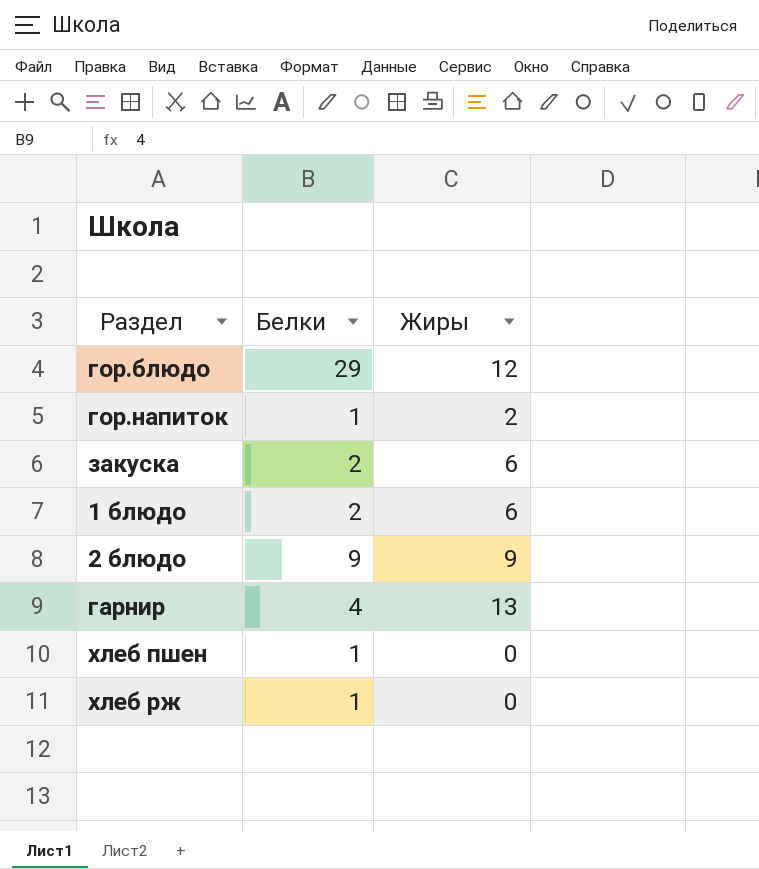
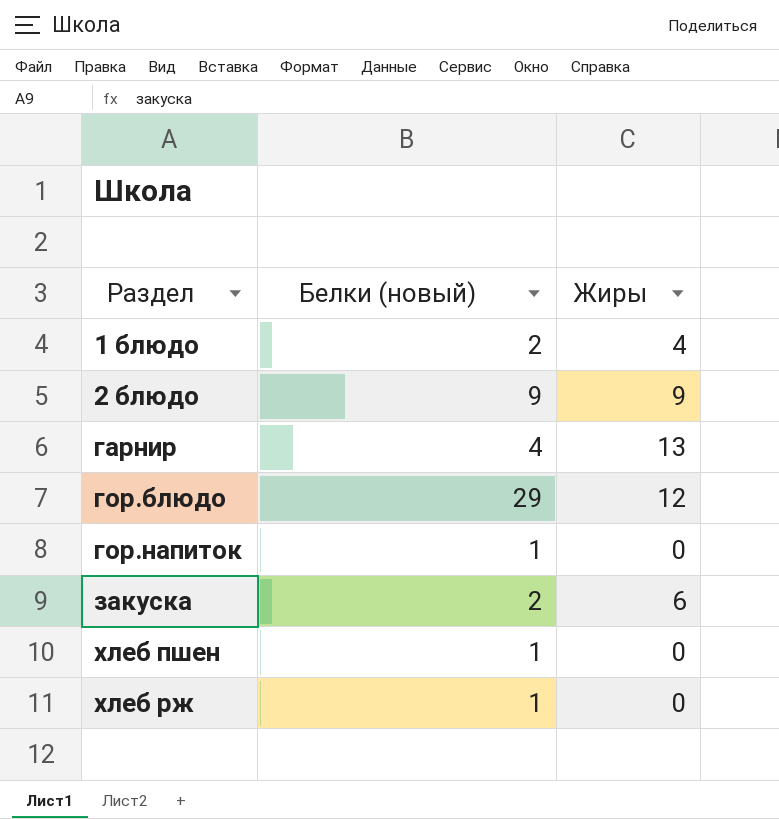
row order: none -> Раздел ascending
column name: Белки -> Белки (новый)
1 блюдо | Жиры: 6 -> 4
гор.напиток | Жиры: 2 -> 0

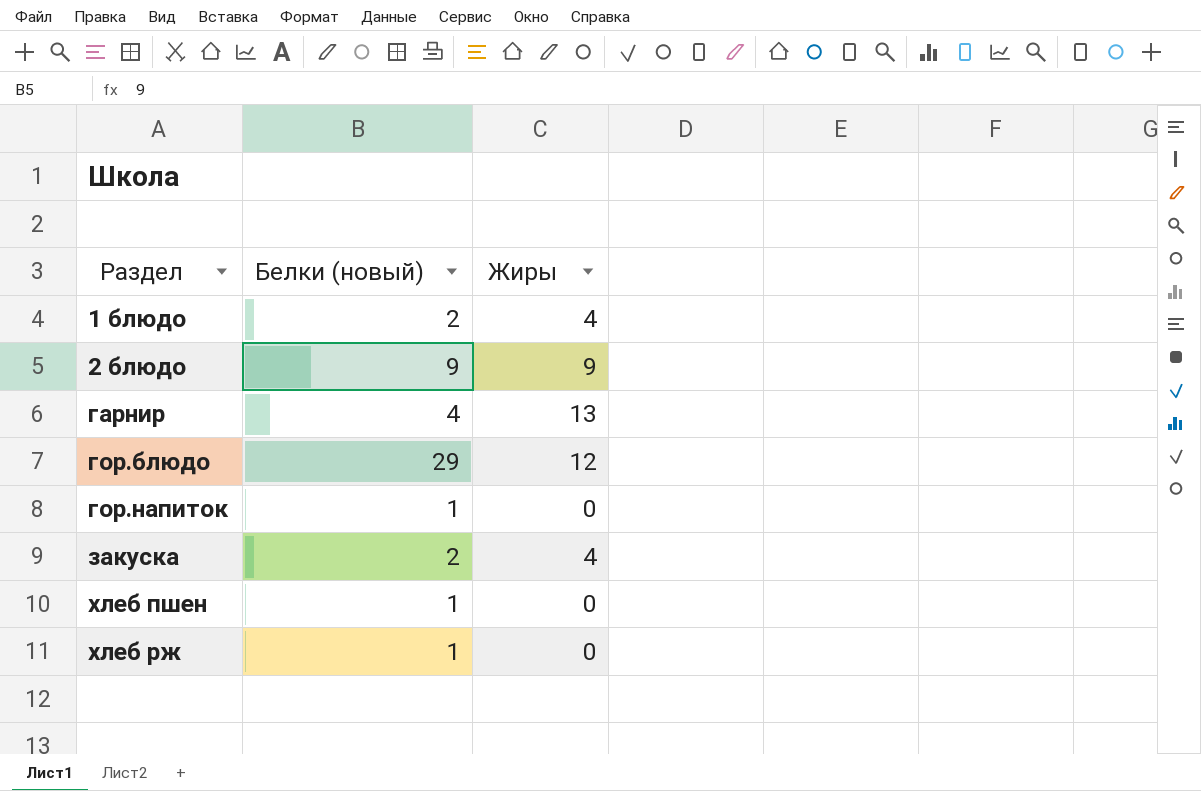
закуска | Жиры: 6 -> 4

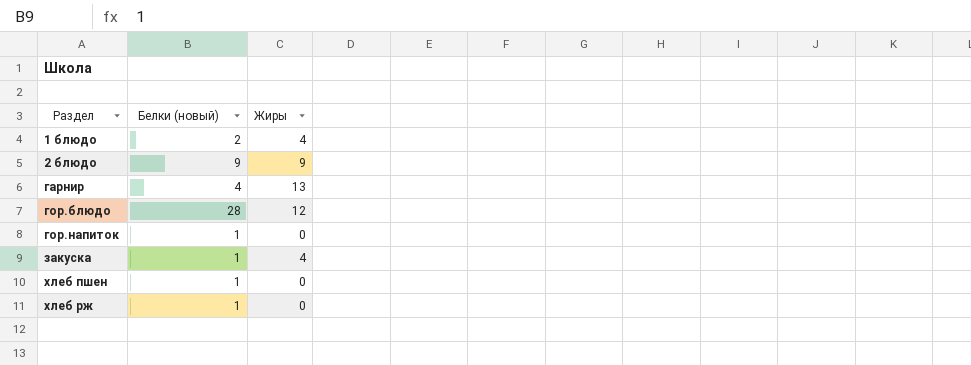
гор.блюдо | Белки (новый): 29 -> 28
закуска | Белки (новый): 2 -> 1

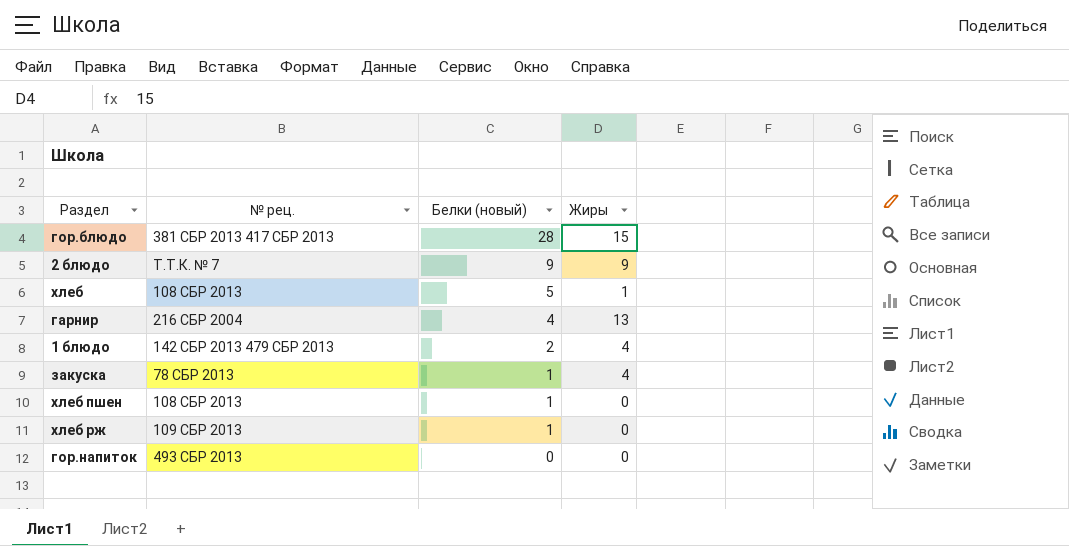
row order: Раздел ascending -> Белки (новый) descending
column № рец. | position: none -> 2
гор.блюдо | Жиры: 12 -> 15
row хлеб: none -> 108 СБР 2013 | 5 | 1
гор.напиток | Белки (новый): 1 -> 0

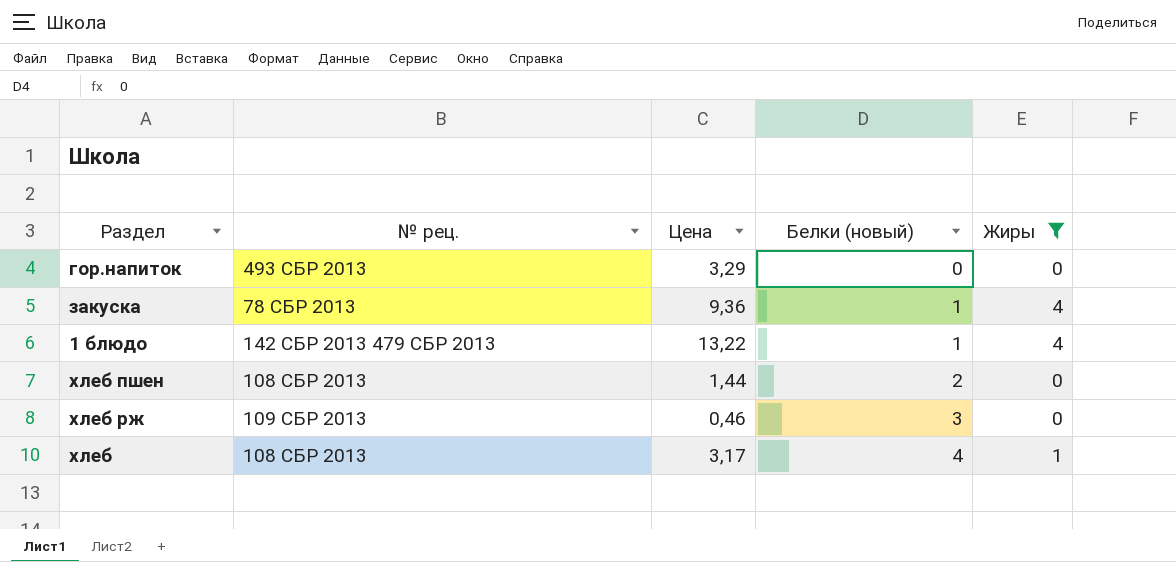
filter: none -> Жиры <= 4
row order: Белки (новый) descending -> Белки (новый) ascending
column Цена | position: none -> 3
1 блюдо | Белки (новый): 2 -> 1
хлеб пшен | Белки (новый): 1 -> 2
хлеб рж | Белки (новый): 1 -> 3
хлеб | Белки (новый): 5 -> 4

